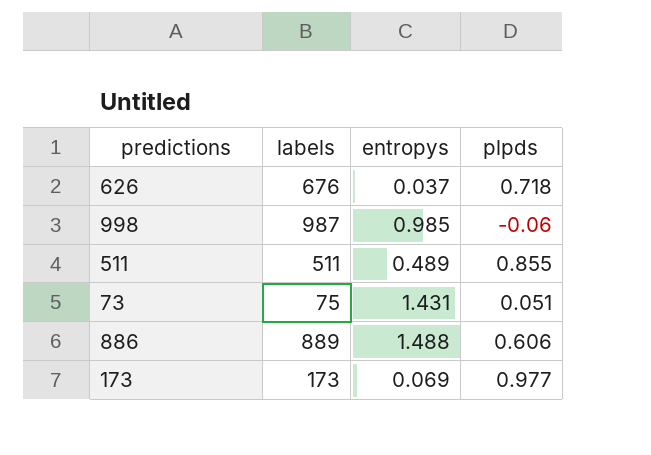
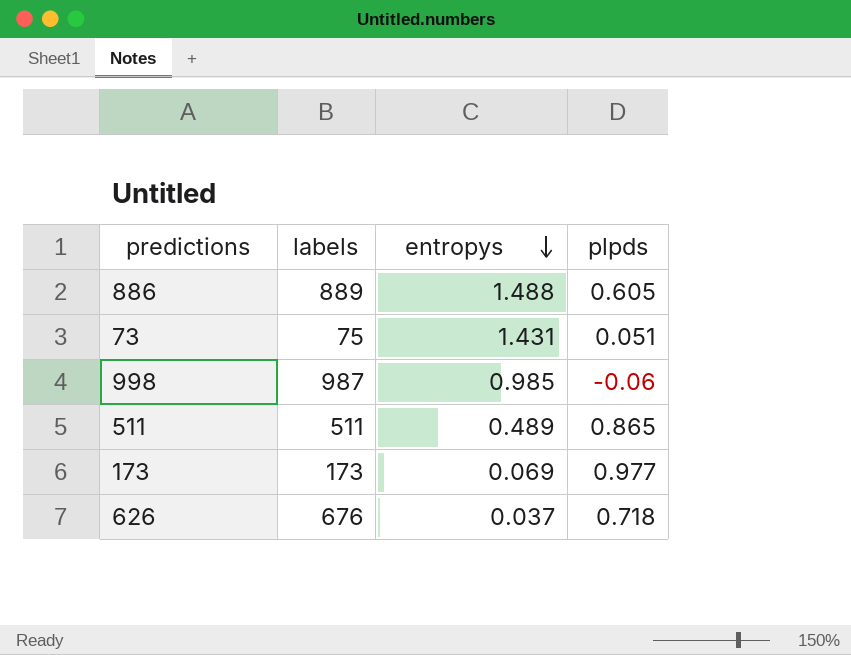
row order: none -> entropys descending
886 | plpds: 0.606 -> 0.605
511 | plpds: 0.855 -> 0.865

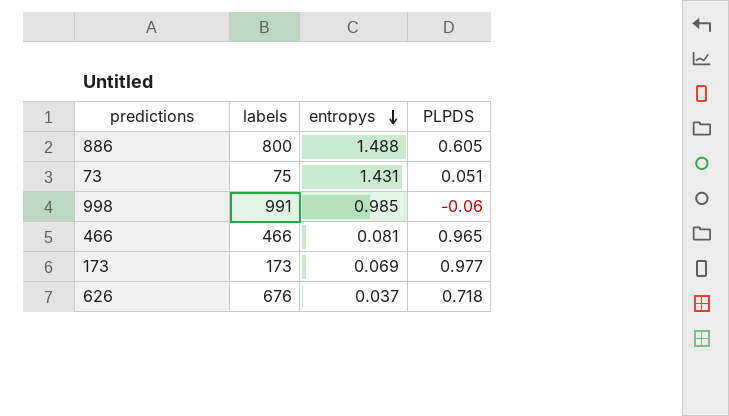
column name: plpds -> PLPDS
row 511: 511 | 0.489 | 0.865 -> none
886 | labels: 889 -> 800
998 | labels: 987 -> 991
row 466: none -> 466 | 0.081 | 0.965

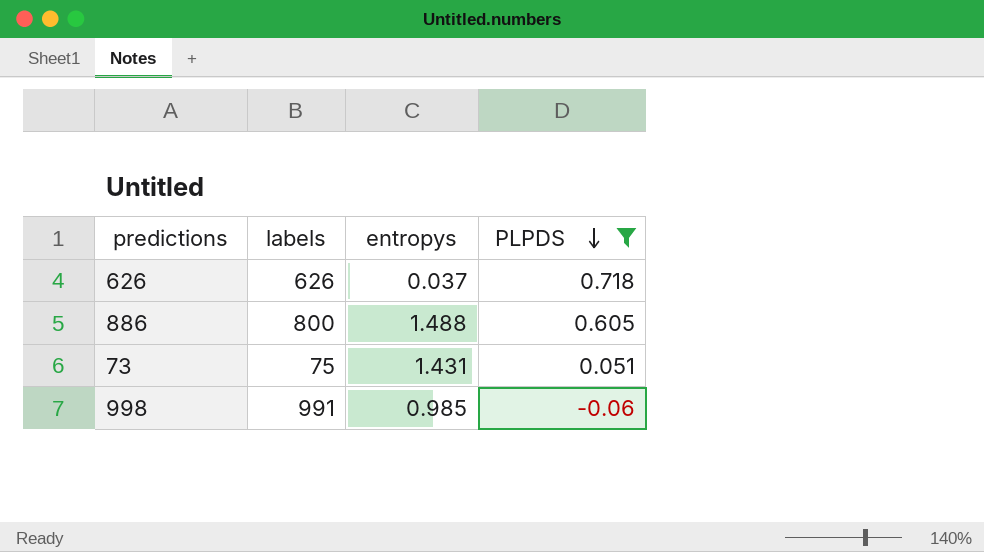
filter: none -> PLPDS <= 0.718
row order: entropys descending -> PLPDS descending
626 | labels: 676 -> 626

